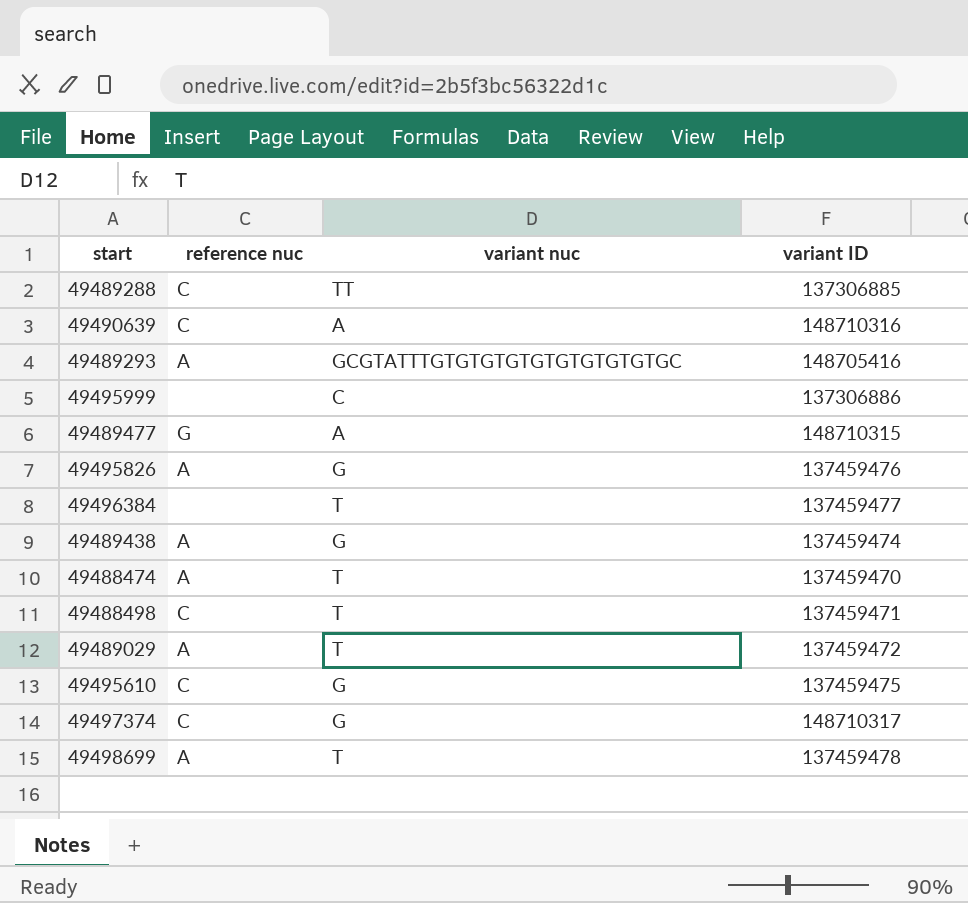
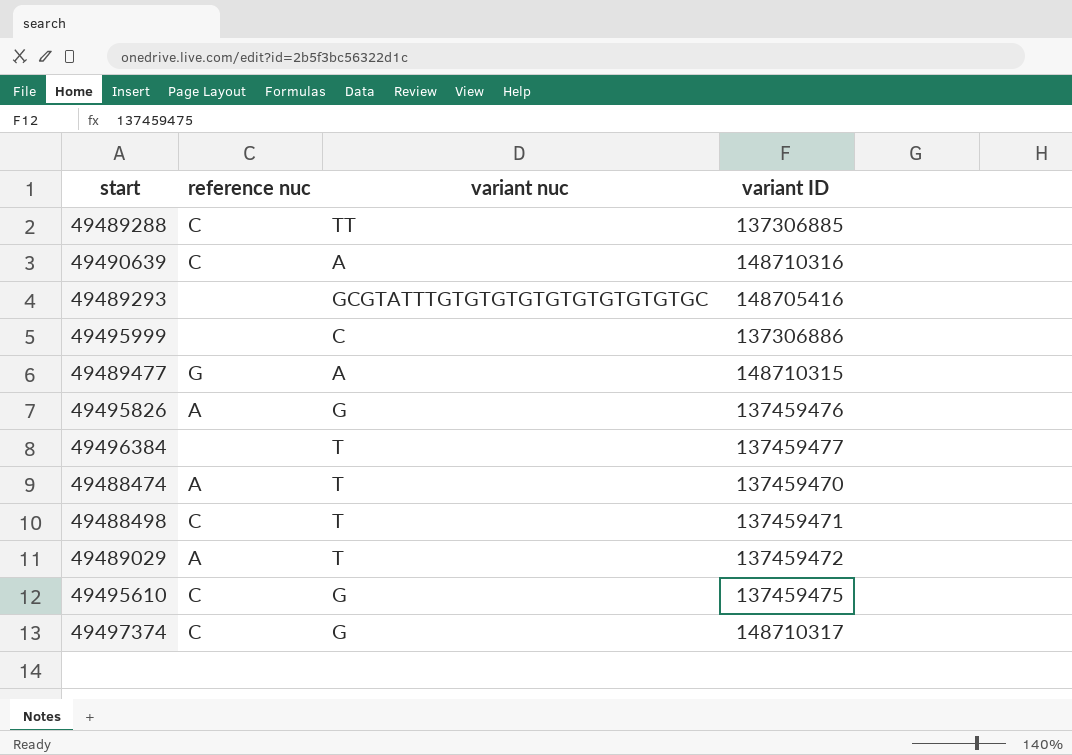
row 49489438: A | G | 137459474 -> none
row 49498699: A | T | 137459478 -> none
49489293 | reference nuc: A -> none

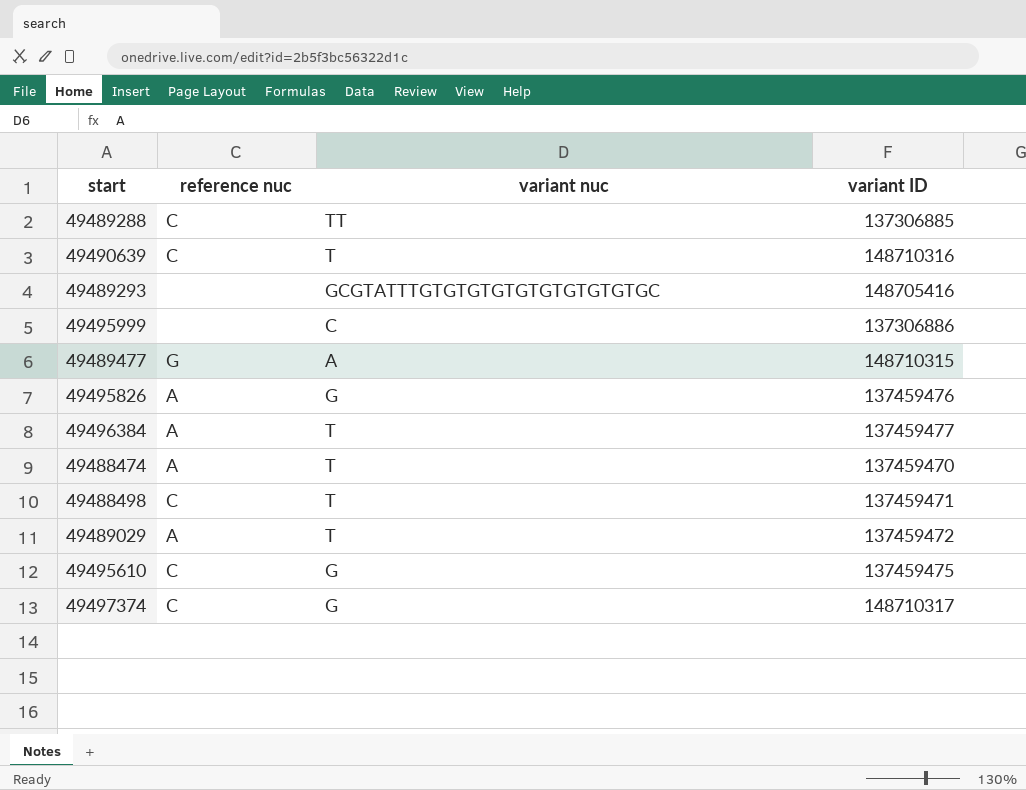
49490639 | variant nuc: A -> T
49496384 | reference nuc: none -> A

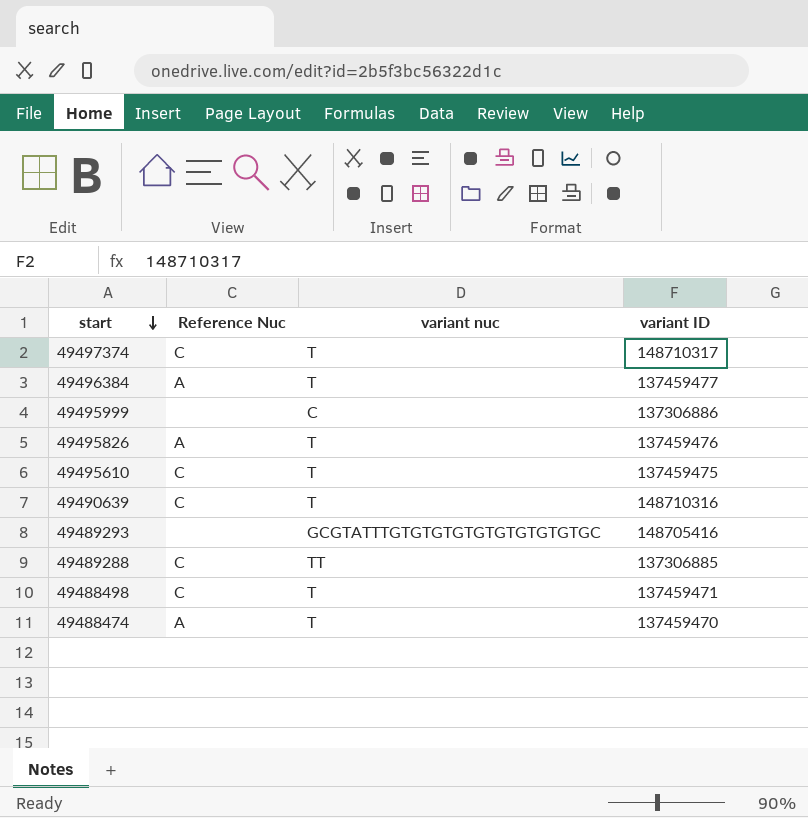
row order: none -> start descending
column name: reference nuc -> Reference Nuc
row 49489477: G | A | 148710315 -> none
row 49489029: A | T | 137459472 -> none
49497374 | variant nuc: G -> T
49495826 | variant nuc: G -> T
49495610 | variant nuc: G -> T

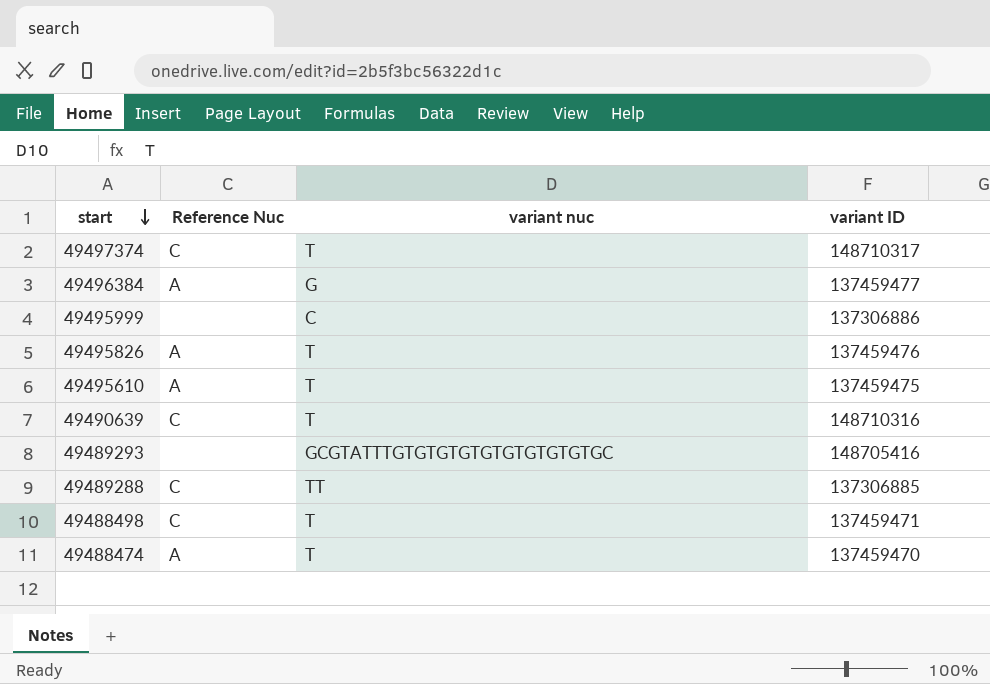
49496384 | variant nuc: T -> G
49495610 | Reference Nuc: C -> A

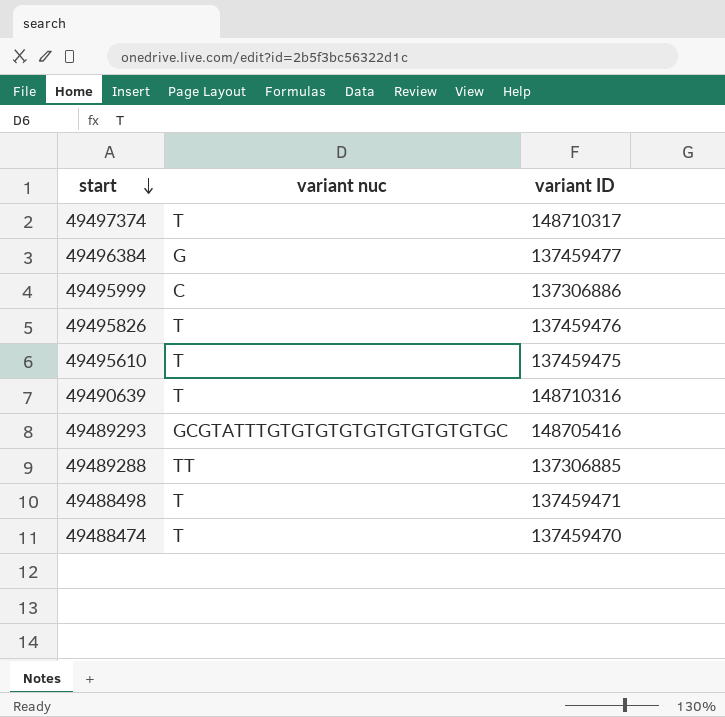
column Reference Nuc | position: 2 -> none

